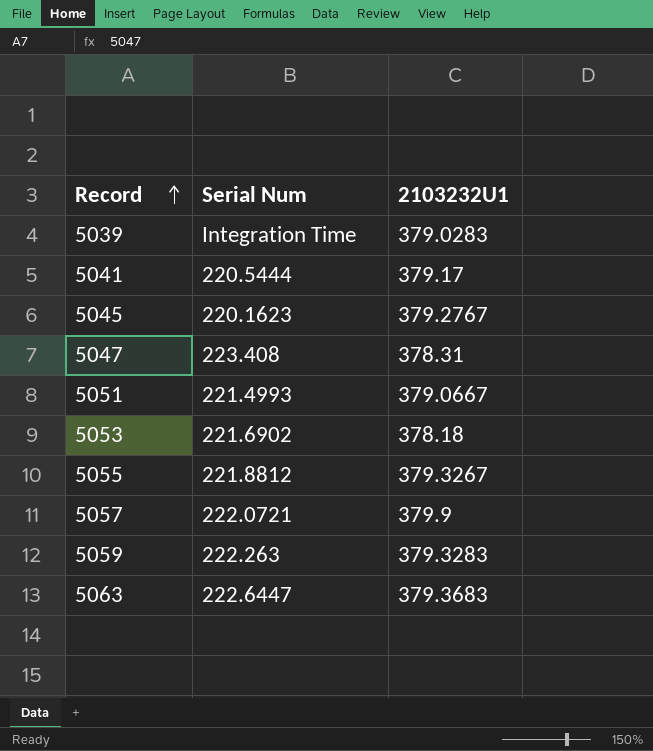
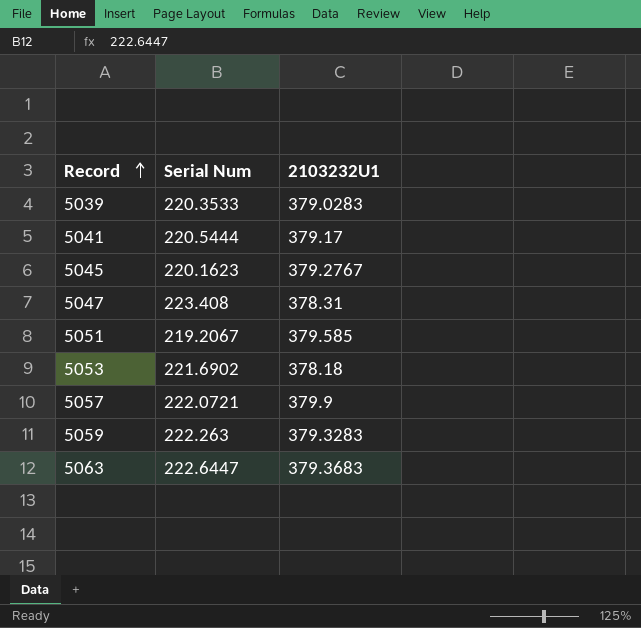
row 5055: 221.8812 | 379.3267 -> none
5039 | Serial Num: Integration Time -> 220.3533
5051 | Serial Num: 221.4993 -> 219.2067
5051 | 2103232U1: 379.0667 -> 379.585

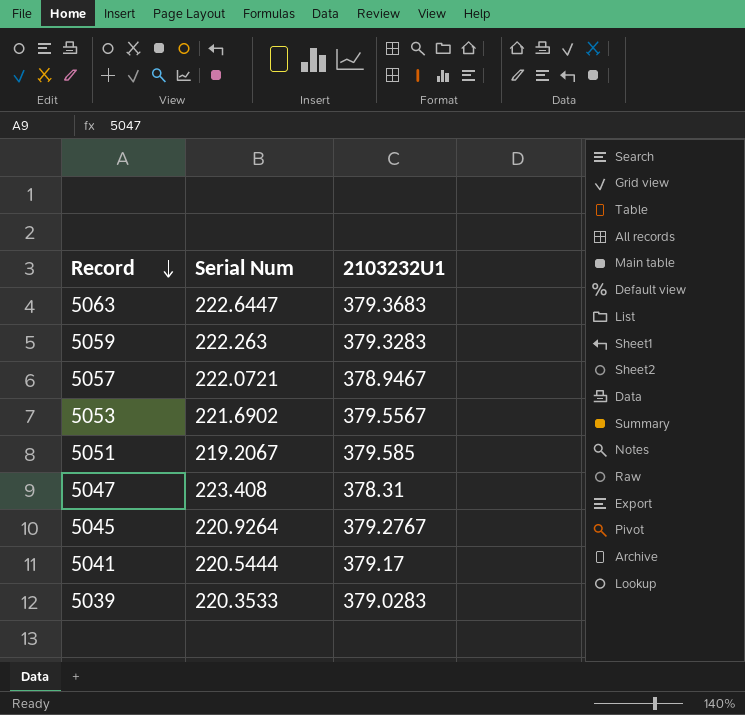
row order: Record ascending -> Record descending
5057 | 2103232U1: 379.9 -> 378.9467
5053 | 2103232U1: 378.18 -> 379.5567
5045 | Serial Num: 220.1623 -> 220.9264

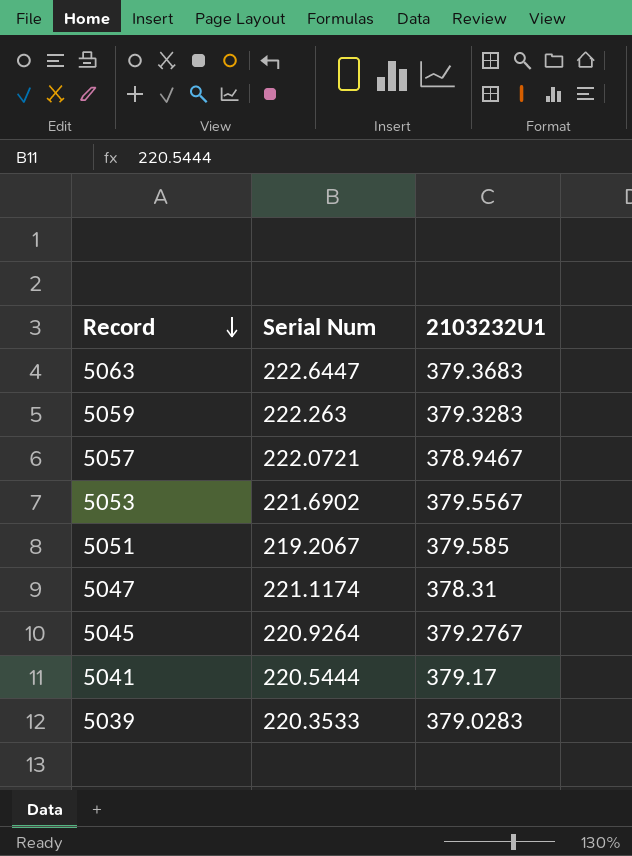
5047 | Serial Num: 223.408 -> 221.1174

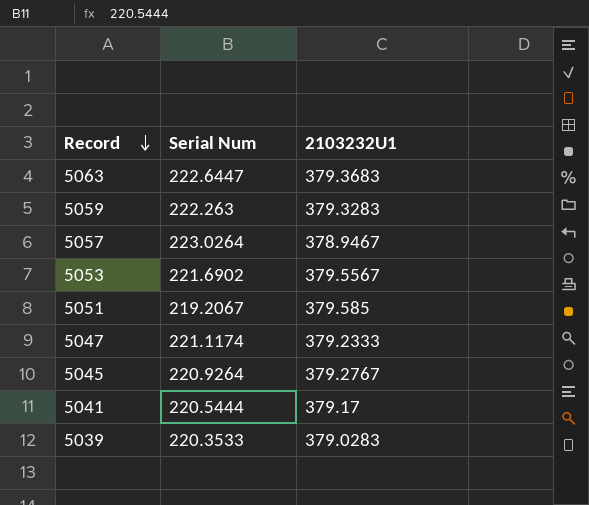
5057 | Serial Num: 222.0721 -> 223.0264
5047 | 2103232U1: 378.31 -> 379.2333

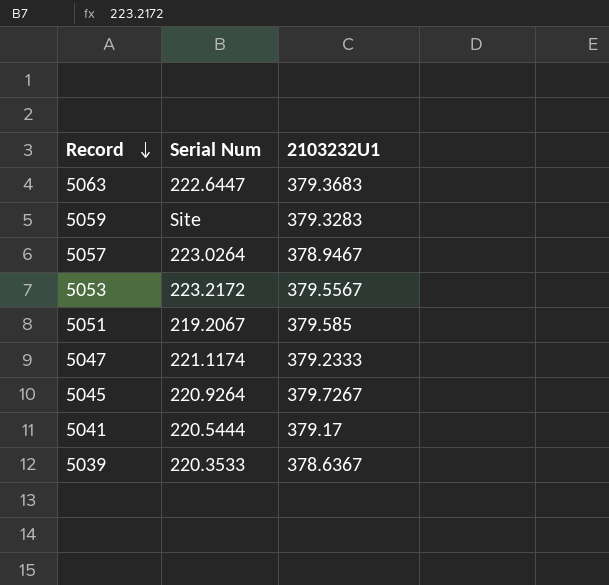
5059 | Serial Num: 222.263 -> Site
5053 | Serial Num: 221.6902 -> 223.2172
5045 | 2103232U1: 379.2767 -> 379.7267
5039 | 2103232U1: 379.0283 -> 378.6367

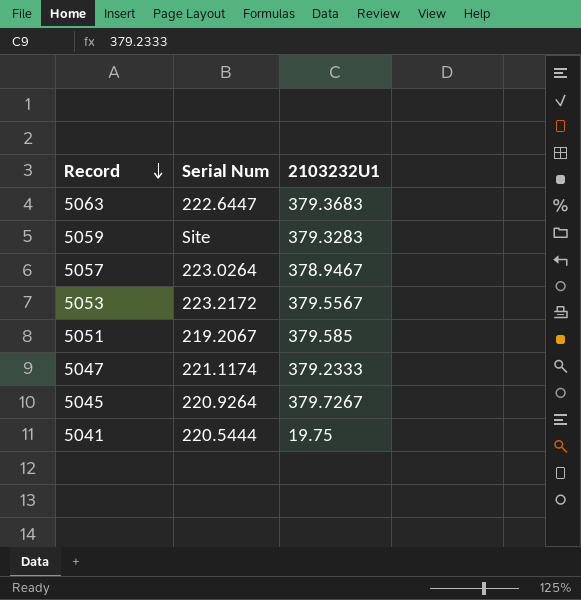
row 5039: 220.3533 | 378.6367 -> none
5041 | 2103232U1: 379.17 -> 19.75

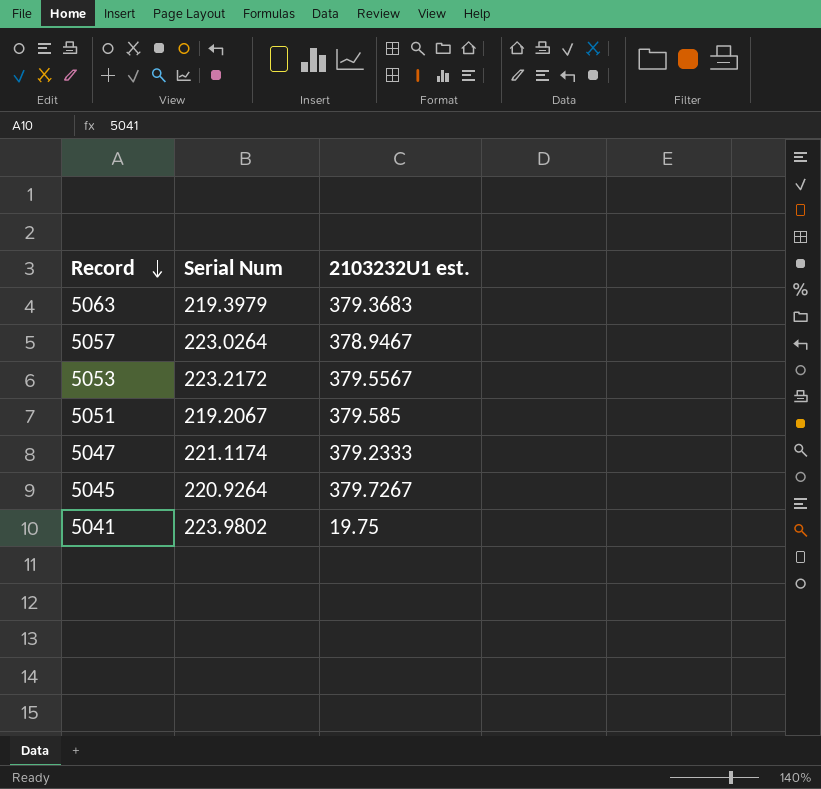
column name: 2103232U1 -> 2103232U1 est.
row 5059: Site | 379.3283 -> none
5063 | Serial Num: 222.6447 -> 219.3979
5041 | Serial Num: 220.5444 -> 223.9802

